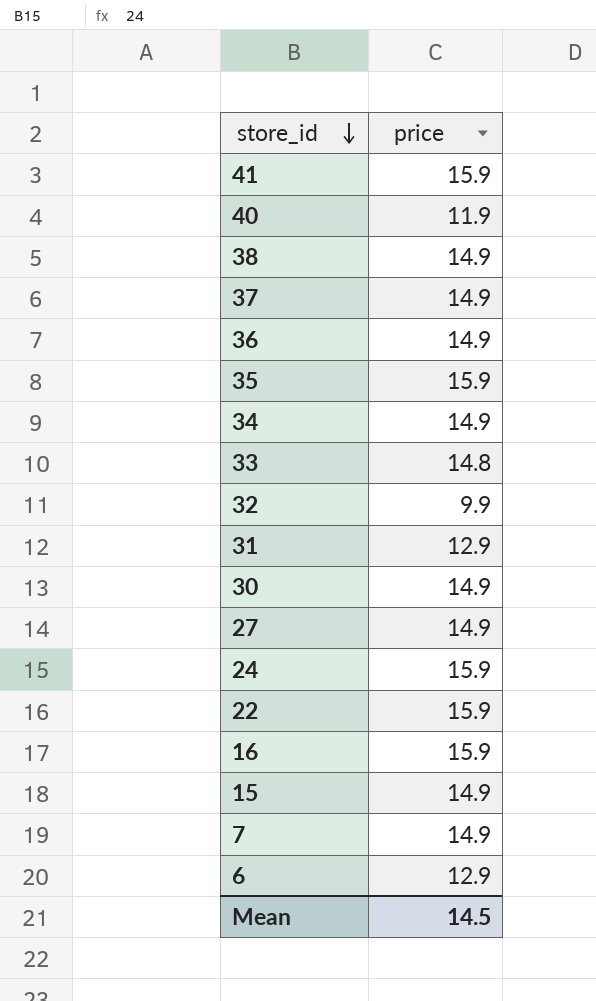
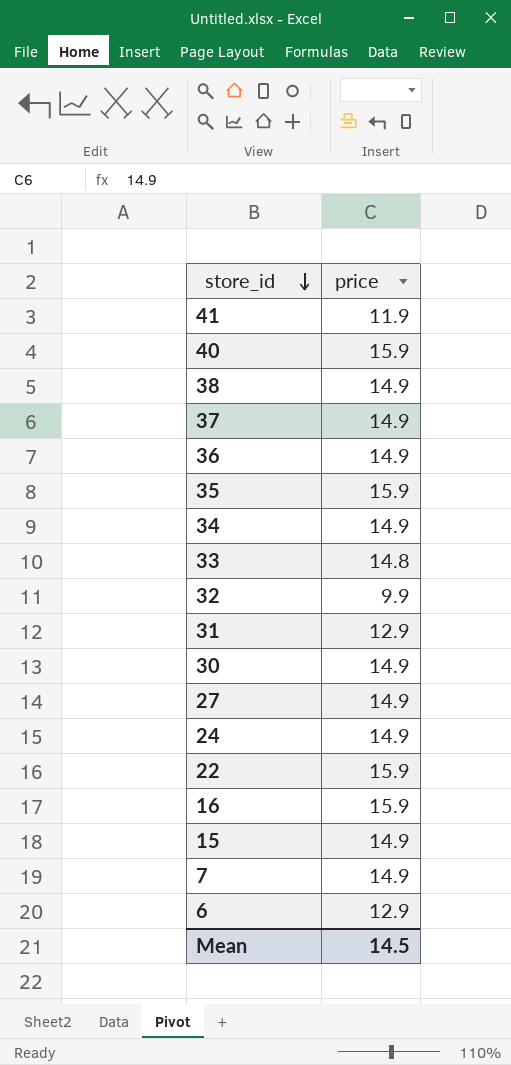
41 | price: 15.9 -> 11.9
40 | price: 11.9 -> 15.9
24 | price: 15.9 -> 14.9

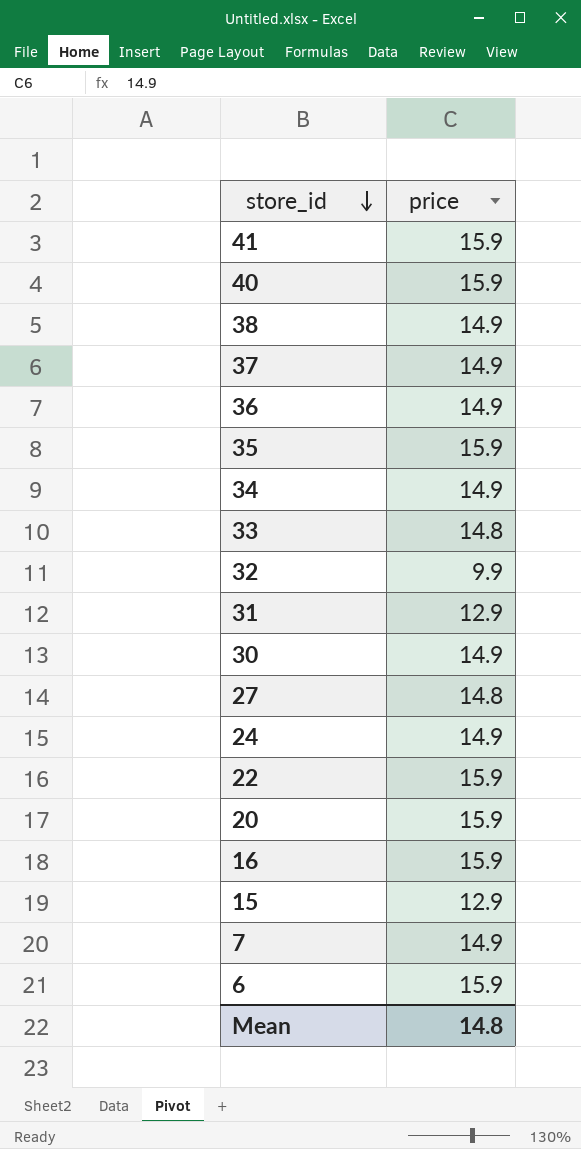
41 | price: 11.9 -> 15.9
27 | price: 14.9 -> 14.8
row 20: none -> 15.9
15 | price: 14.9 -> 12.9
6 | price: 12.9 -> 15.9
Mean | price: 14.5 -> 14.8

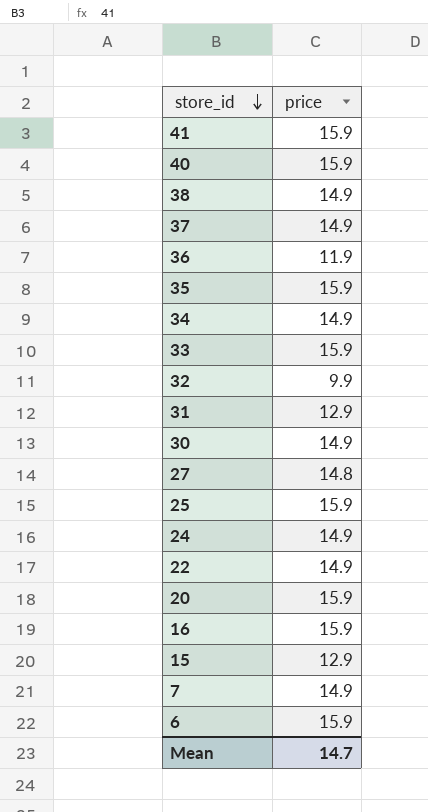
36 | price: 14.9 -> 11.9
33 | price: 14.8 -> 15.9
row 25: none -> 15.9
22 | price: 15.9 -> 14.9
Mean | price: 14.8 -> 14.7

